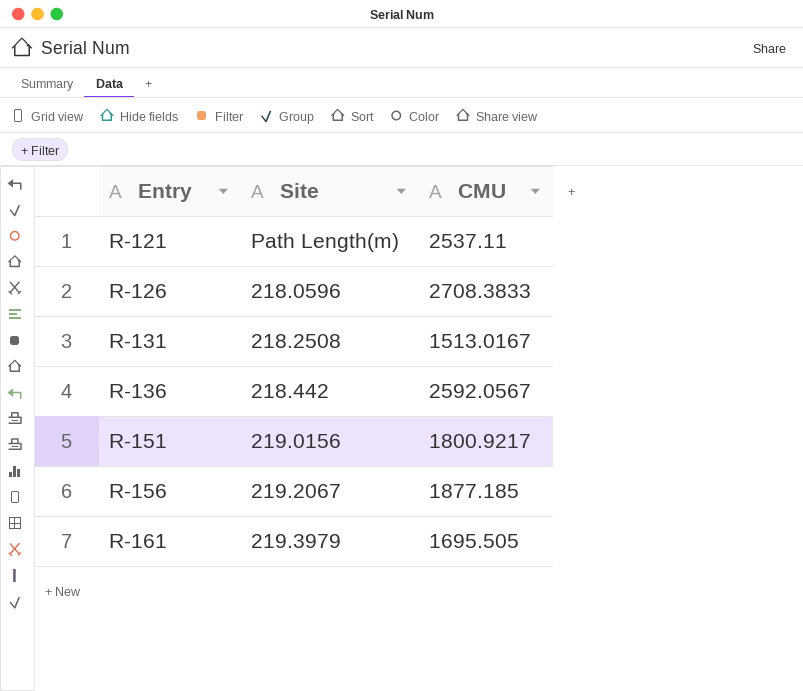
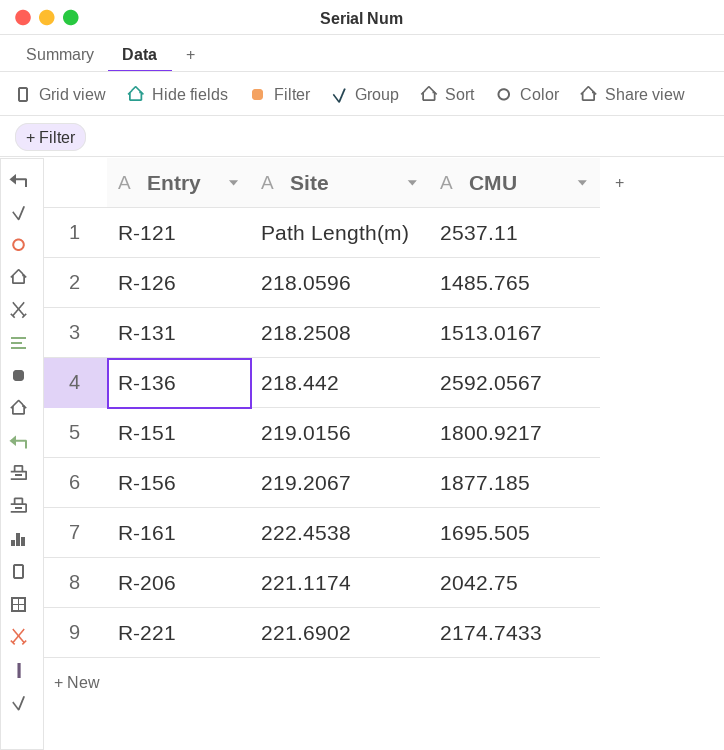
R-126 | CMU: 2708.3833 -> 1485.765
R-161 | Site: 219.3979 -> 222.4538
row R-206: none -> 221.1174 | 2042.75
row R-221: none -> 221.6902 | 2174.7433

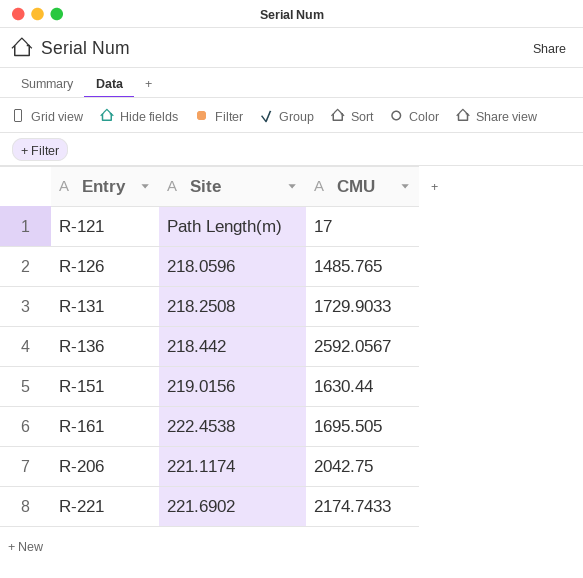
row R-156: 219.2067 | 1877.185 -> none
R-121 | CMU: 2537.11 -> 17
R-131 | CMU: 1513.0167 -> 1729.9033
R-151 | CMU: 1800.9217 -> 1630.44

